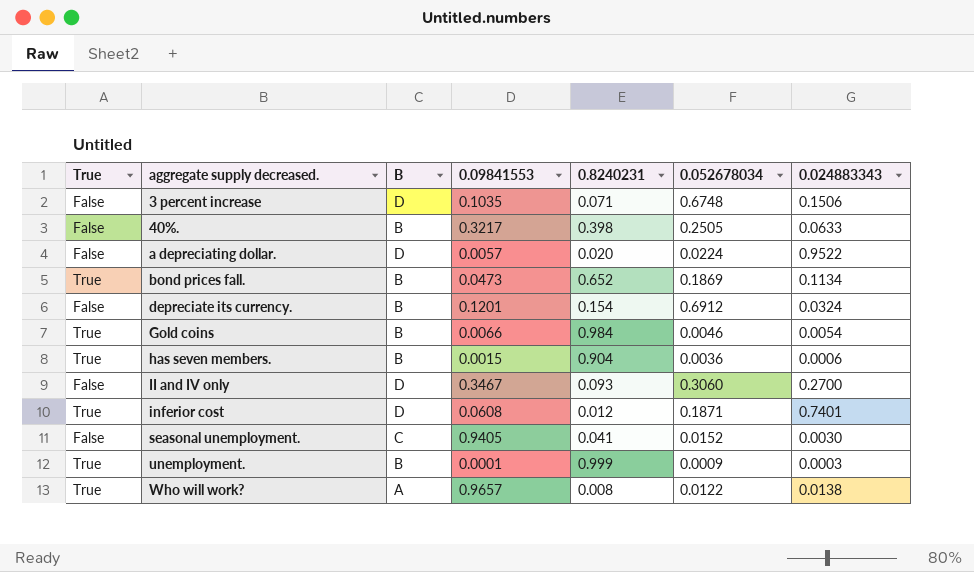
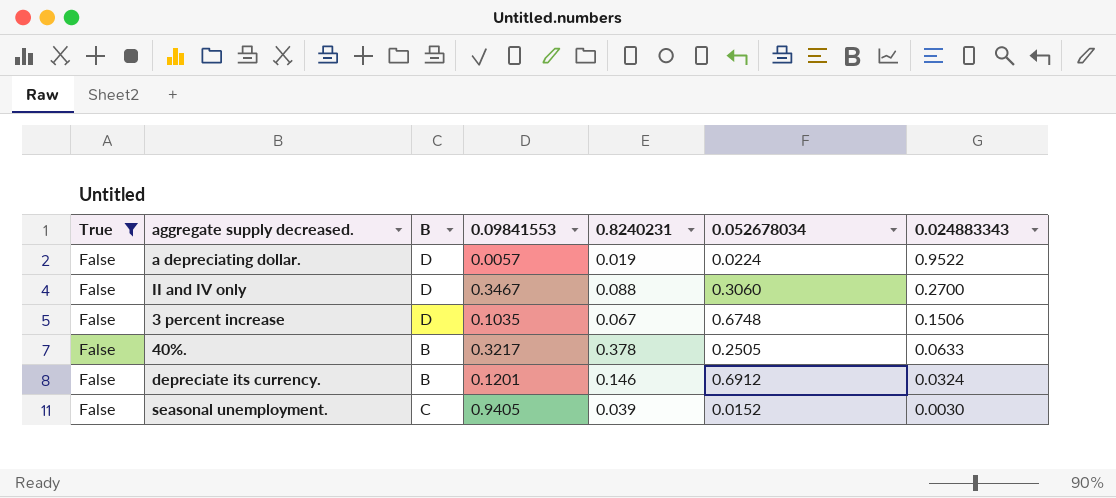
filter: none -> True = False
row order: aggregate supply decreased. ascending -> 0.024883343 descending
a depreciating dollar. | 0.8240231: 0.020 -> 0.019
II and IV only | 0.8240231: 0.093 -> 0.088
3 percent increase | 0.8240231: 0.071 -> 0.067
40%. | 0.8240231: 0.398 -> 0.378
depreciate its currency. | 0.8240231: 0.154 -> 0.146
seasonal unemployment. | 0.8240231: 0.041 -> 0.039

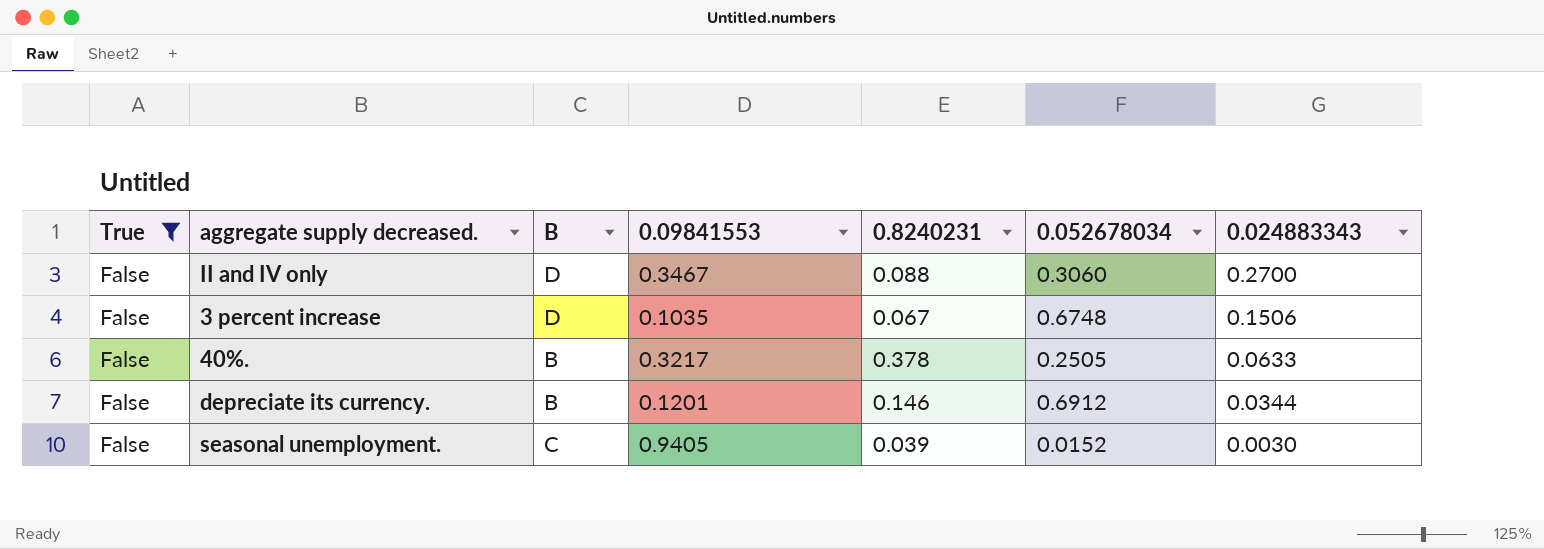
row a depreciating dollar.: False | D | 0.0057 | 0.019 | 0.0224 | 0.9522 -> none
depreciate its currency. | 0.024883343: 0.0324 -> 0.0344

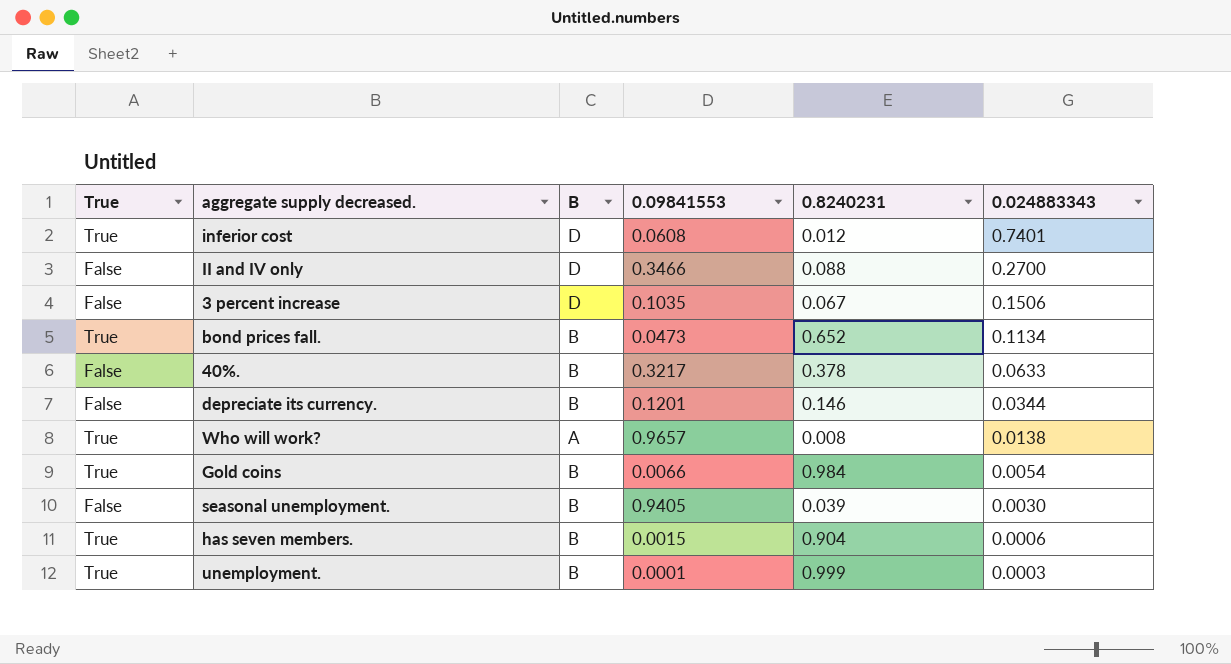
filter: True = False -> none
column 0.052678034 | position: 6 -> none
II and IV only | 0.09841553: 0.3467 -> 0.3466
seasonal unemployment. | B: C -> B

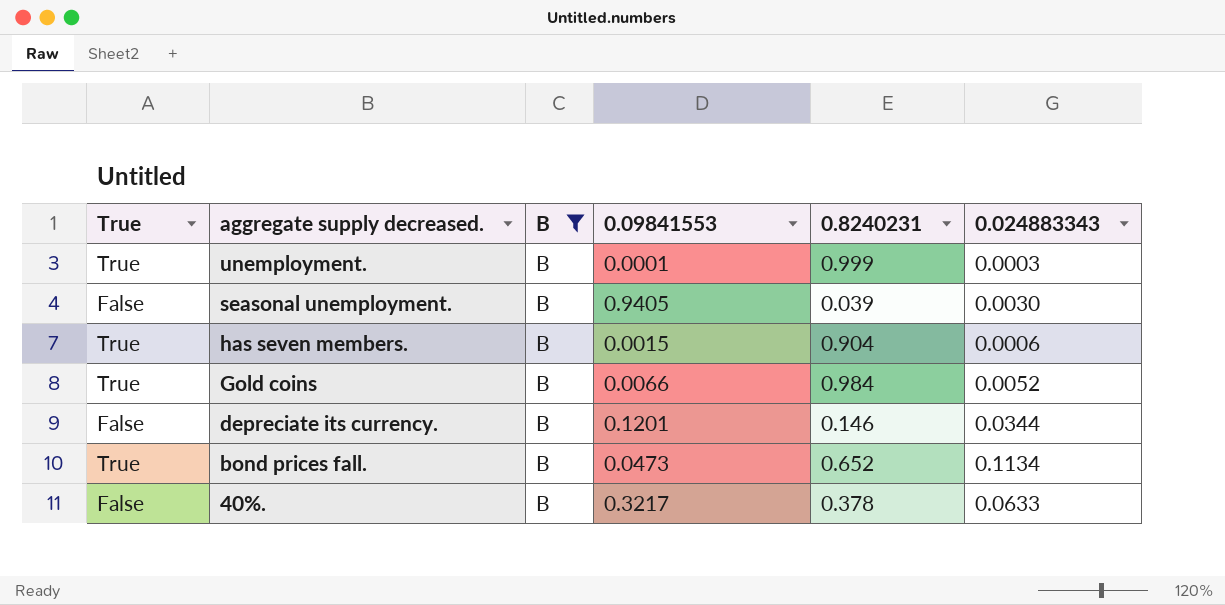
filter: none -> B = B
row order: 0.024883343 descending -> aggregate supply decreased. descending
Gold coins | 0.024883343: 0.0054 -> 0.0052

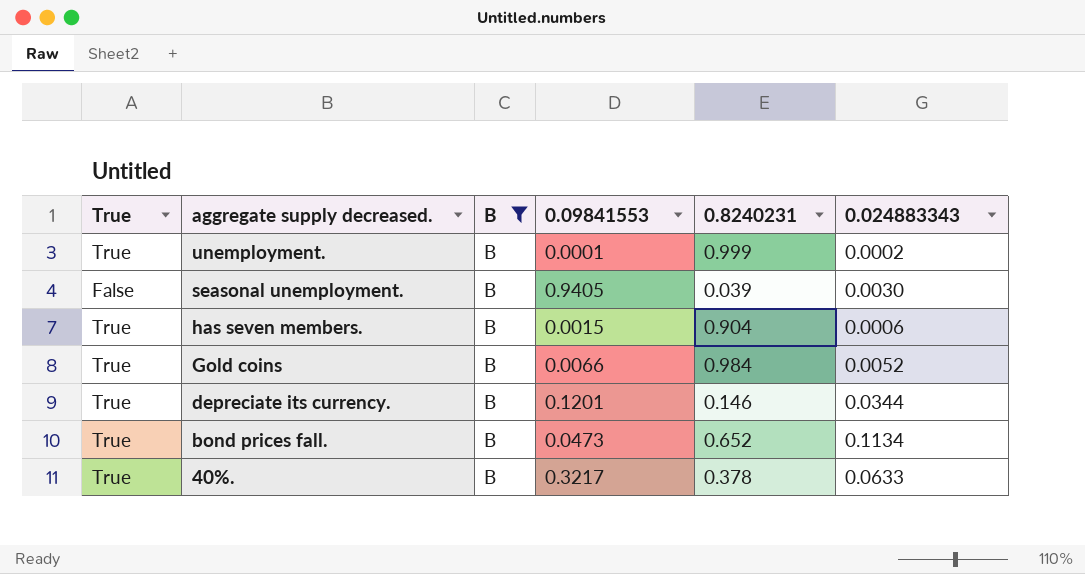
unemployment. | 0.024883343: 0.0003 -> 0.0002
depreciate its currency. | True: False -> True
40%. | True: False -> True

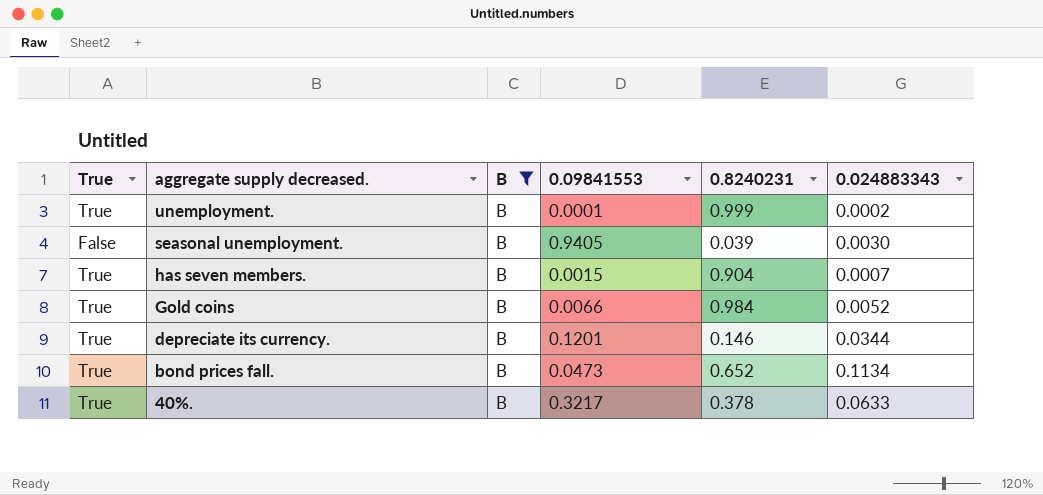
has seven members. | 0.024883343: 0.0006 -> 0.0007

